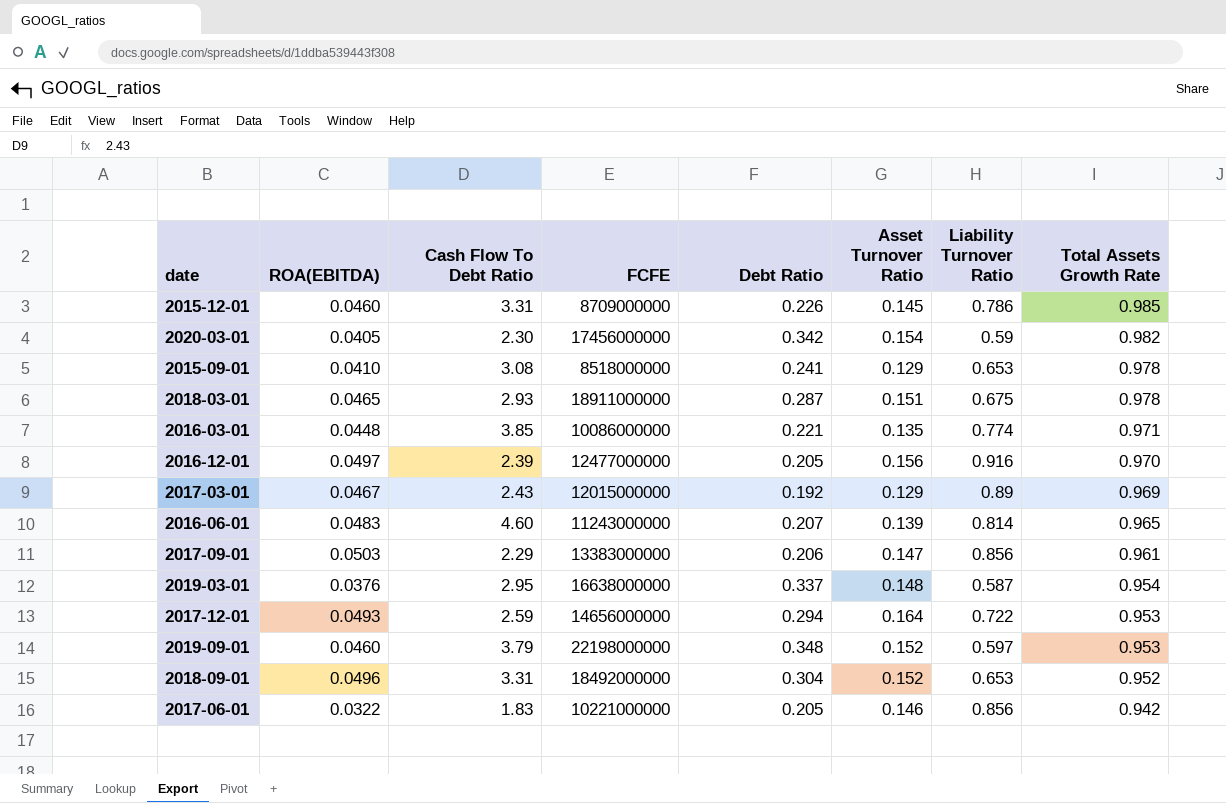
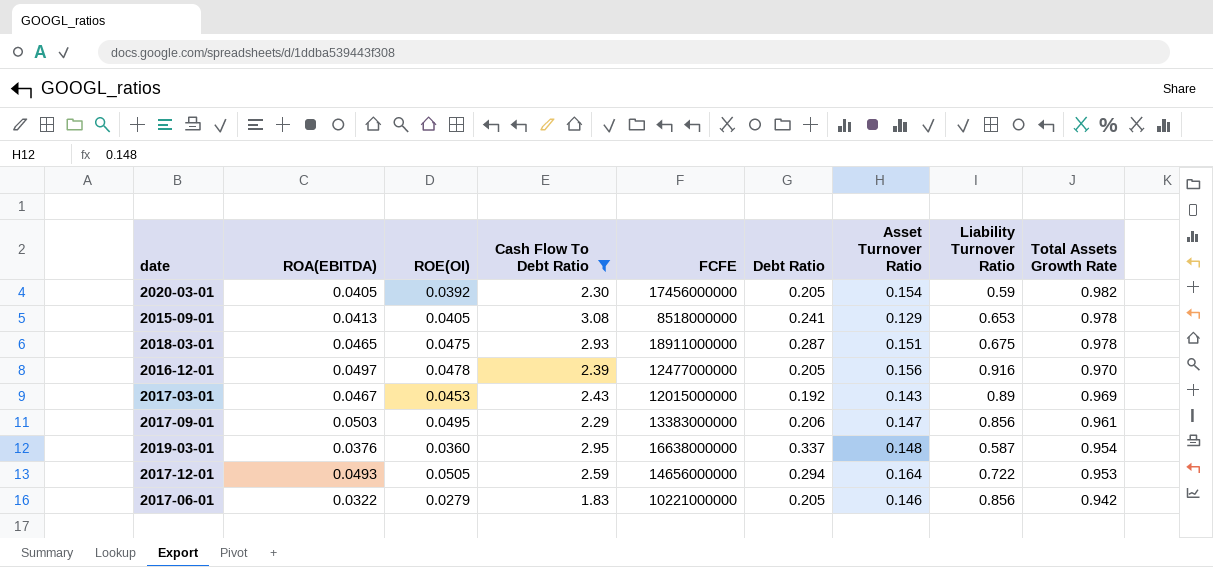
filter: none -> Cash Flow To Debt Ratio <= 3.08
column ROE(OI) | position: none -> 3
2020-03-01 | Debt Ratio: 0.342 -> 0.205
2015-09-01 | ROA(EBITDA): 0.0410 -> 0.0413
2017-03-01 | Asset Turnover Ratio: 0.129 -> 0.143

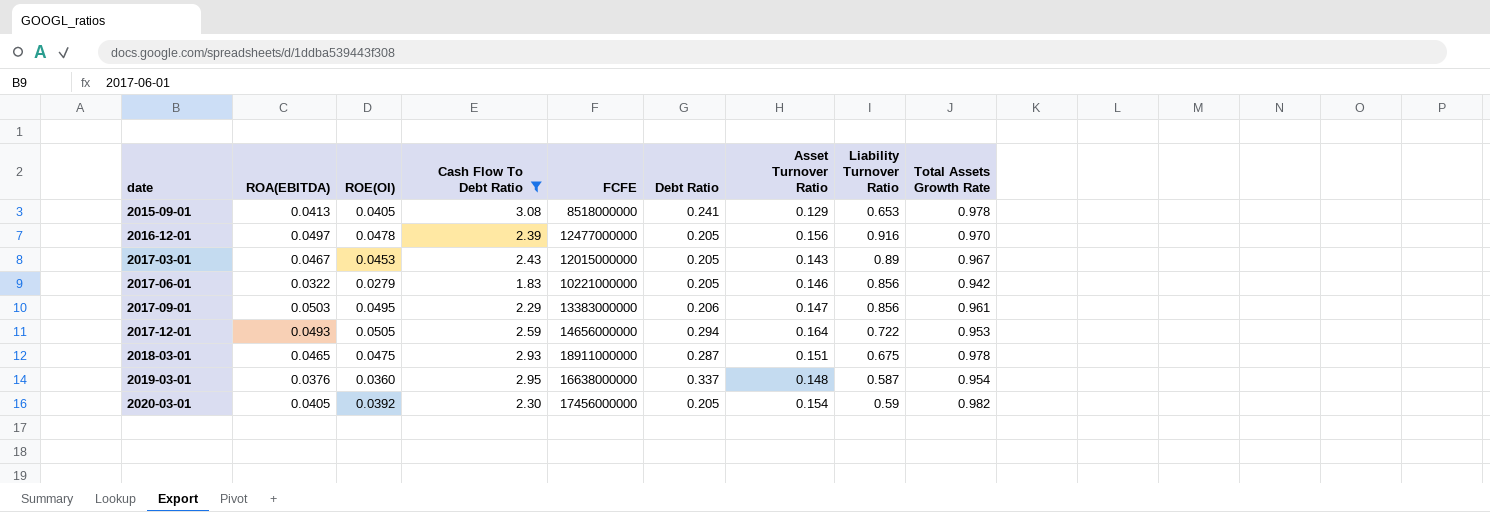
row order: Total Assets Growth Rate descending -> date ascending
2017-03-01 | Debt Ratio: 0.192 -> 0.205
2017-03-01 | Total Assets Growth Rate: 0.969 -> 0.967

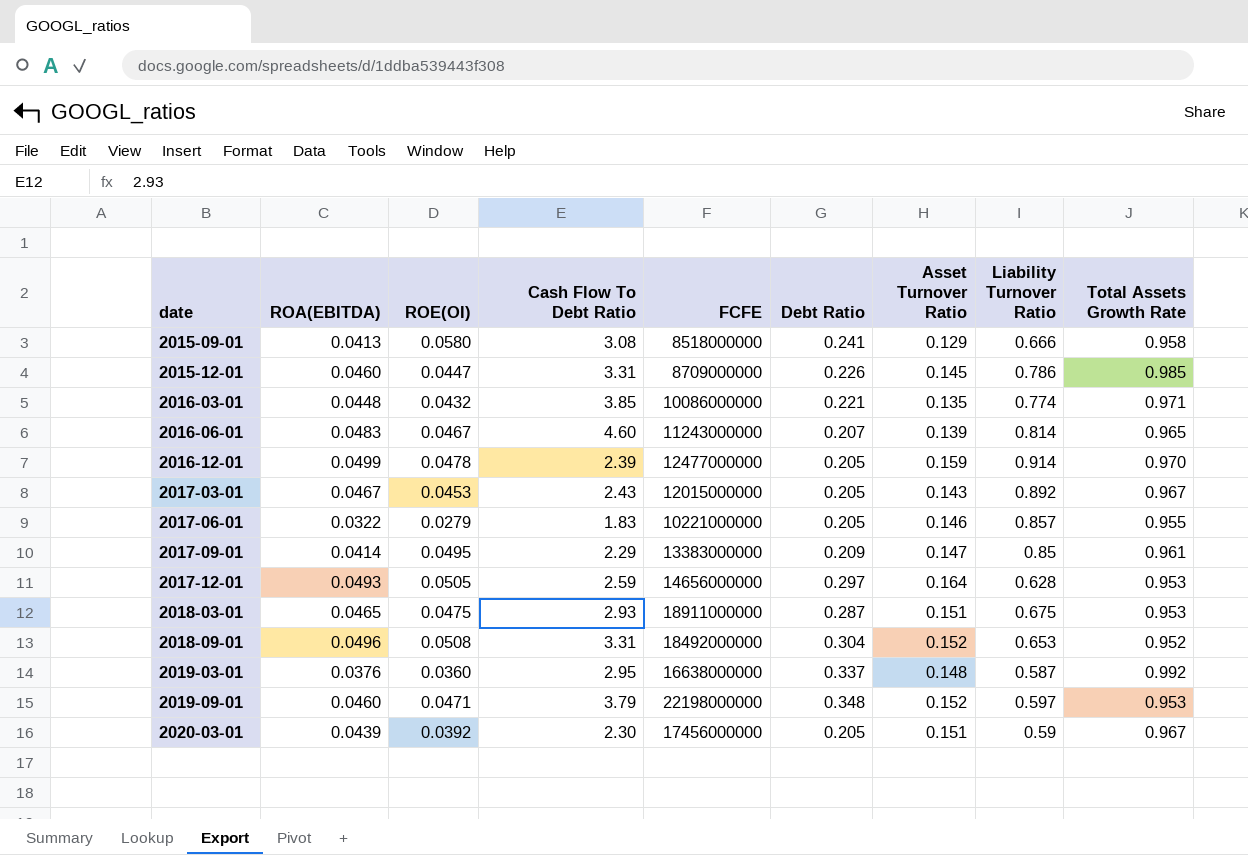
filter: Cash Flow To Debt Ratio <= 3.08 -> none
2015-09-01 | ROE(OI): 0.0405 -> 0.0580
2015-09-01 | Liability Turnover Ratio: 0.653 -> 0.666
2015-09-01 | Total Assets Growth Rate: 0.978 -> 0.958
2016-12-01 | ROA(EBITDA): 0.0497 -> 0.0499
2016-12-01 | Asset Turnover Ratio: 0.156 -> 0.159
2016-12-01 | Liability Turnover Ratio: 0.916 -> 0.914
2017-03-01 | Liability Turnover Ratio: 0.89 -> 0.892
2017-06-01 | Liability Turnover Ratio: 0.856 -> 0.857
2017-06-01 | Total Assets Growth Rate: 0.942 -> 0.955
2017-09-01 | ROA(EBITDA): 0.0503 -> 0.0414
2017-09-01 | Debt Ratio: 0.206 -> 0.209
2017-09-01 | Liability Turnover Ratio: 0.856 -> 0.85
2017-12-01 | Debt Ratio: 0.294 -> 0.297
2017-12-01 | Liability Turnover Ratio: 0.722 -> 0.628
2018-03-01 | Total Assets Growth Rate: 0.978 -> 0.953
2019-03-01 | Total Assets Growth Rate: 0.954 -> 0.992
2020-03-01 | ROA(EBITDA): 0.0405 -> 0.0439
2020-03-01 | Asset Turnover Ratio: 0.154 -> 0.151
2020-03-01 | Total Assets Growth Rate: 0.982 -> 0.967

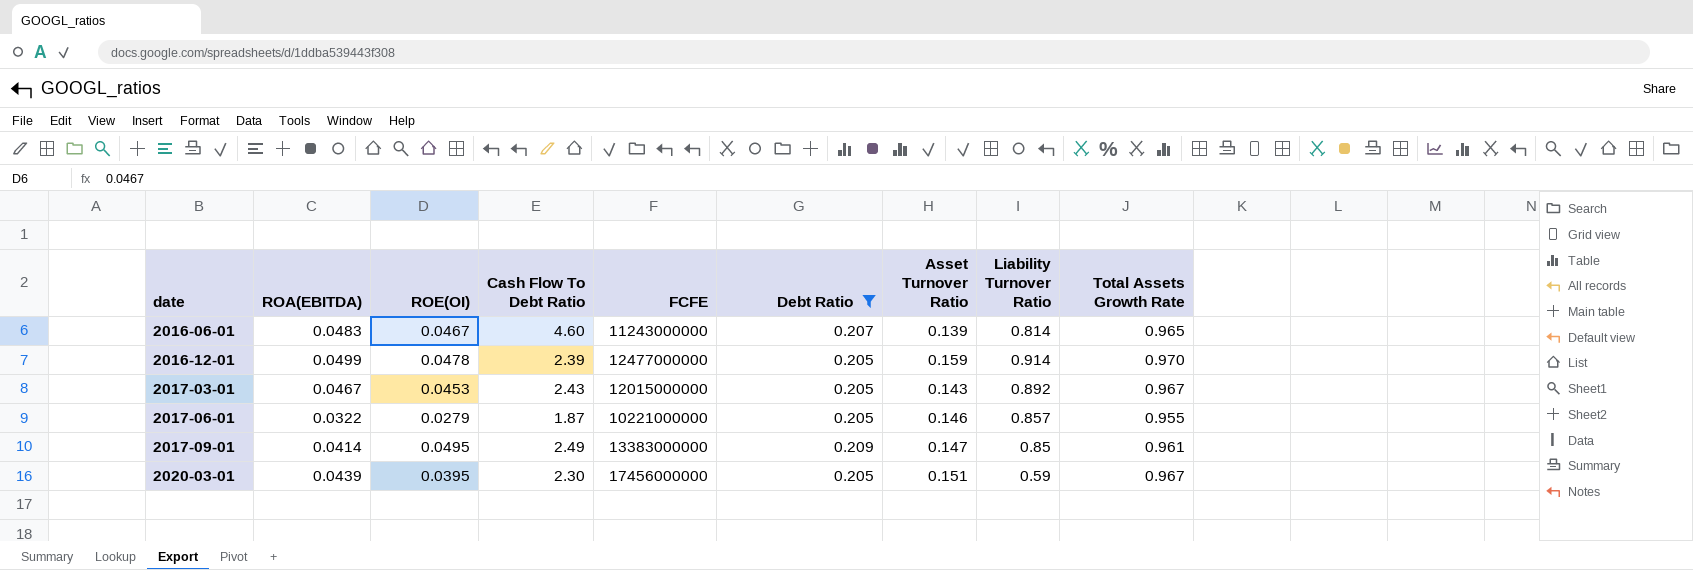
filter: none -> Debt Ratio <= 0.209
2017-06-01 | Cash Flow To Debt Ratio: 1.83 -> 1.87
2017-09-01 | Cash Flow To Debt Ratio: 2.29 -> 2.49
2020-03-01 | ROE(OI): 0.0392 -> 0.0395

